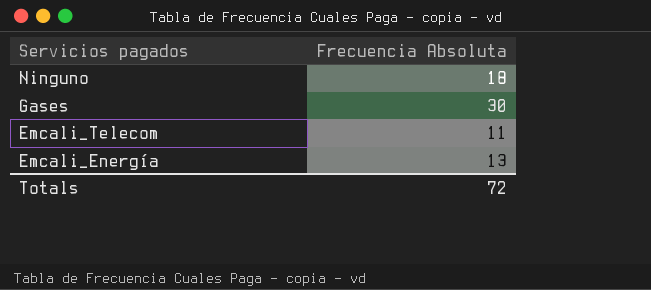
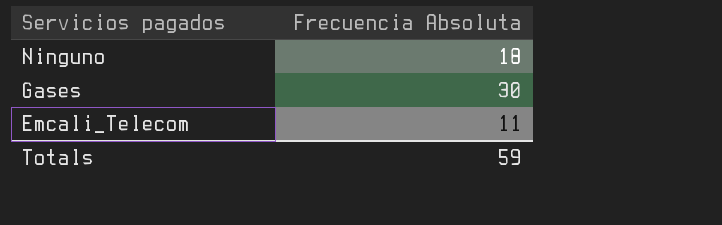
row Emcali_Energía: 13 -> none
Totals | Frecuencia Absoluta: 72 -> 59

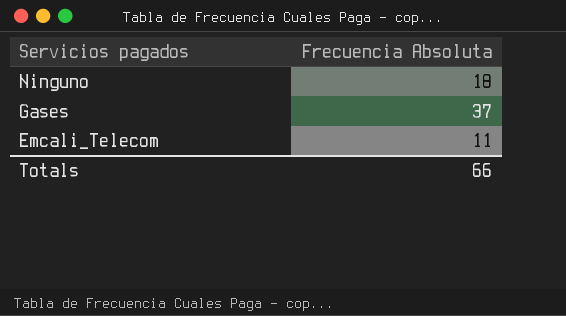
Gases | Frecuencia Absoluta: 30 -> 37
Totals | Frecuencia Absoluta: 59 -> 66

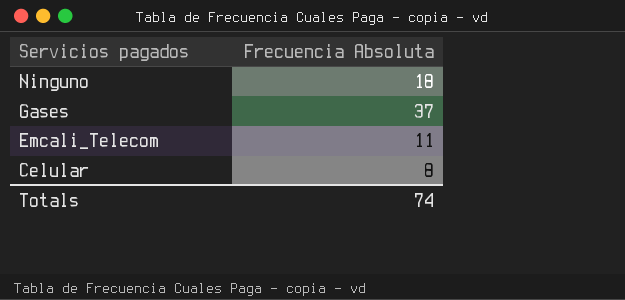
row Celular: none -> 8
Totals | Frecuencia Absoluta: 66 -> 74

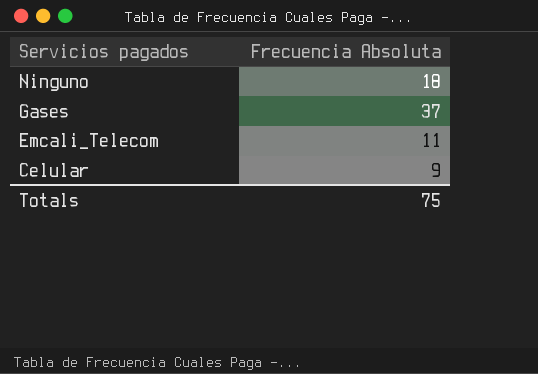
Celular | Frecuencia Absoluta: 8 -> 9
Totals | Frecuencia Absoluta: 74 -> 75

